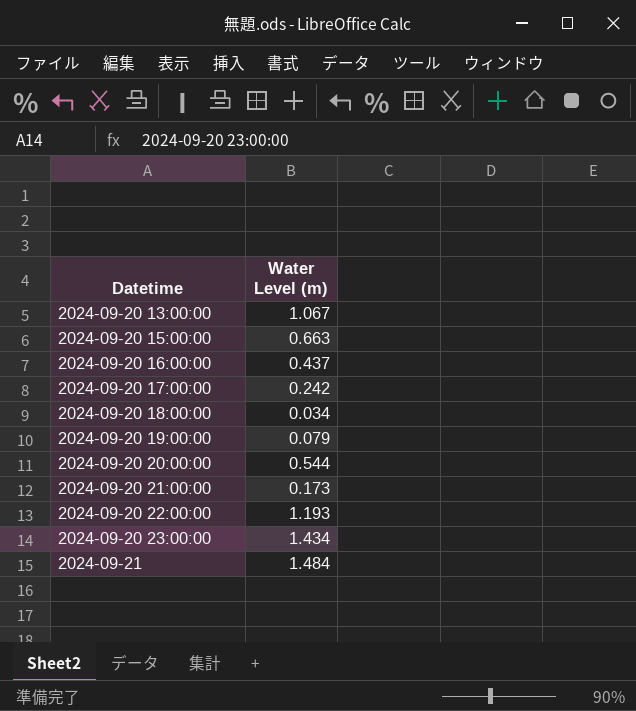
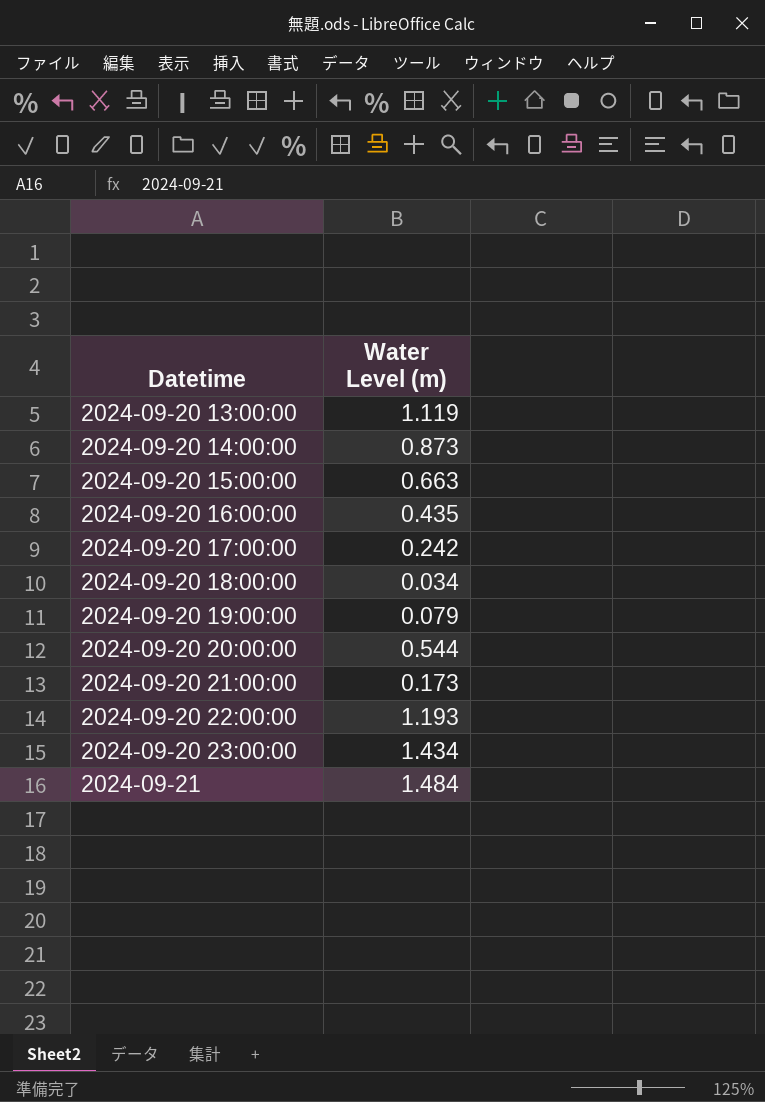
2024-09-20 13:00:00 | Water Level (m): 1.067 -> 1.119
row 2024-09-20 14:00:00: none -> 0.873
2024-09-20 16:00:00 | Water Level (m): 0.437 -> 0.435

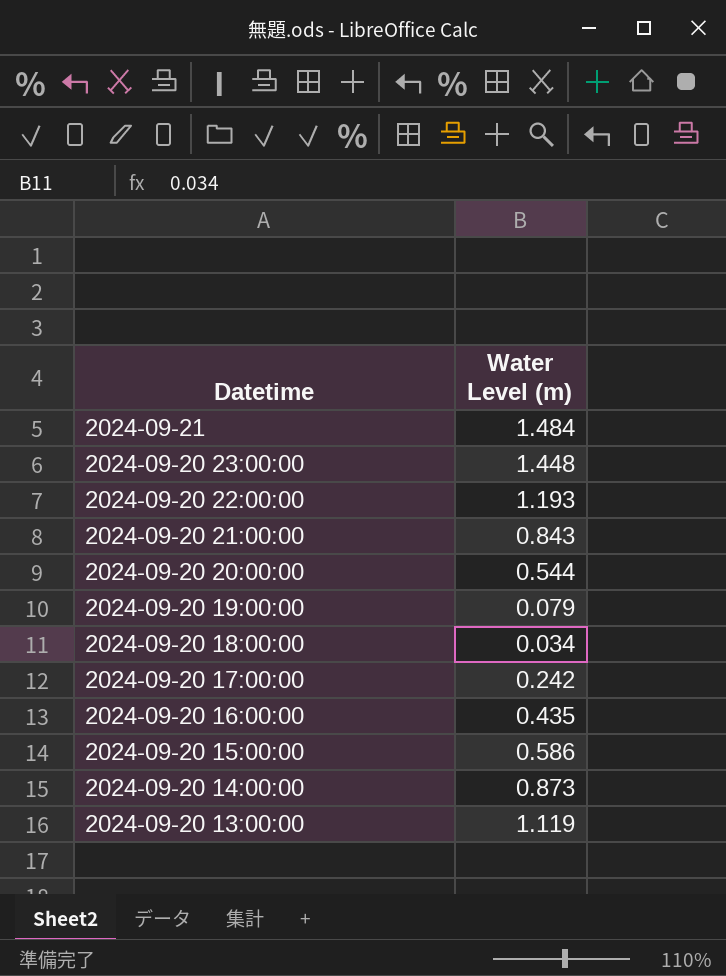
row order: Datetime ascending -> Datetime descending
2024-09-20 23:00:00 | Water Level (m): 1.434 -> 1.448
2024-09-20 21:00:00 | Water Level (m): 0.173 -> 0.843
2024-09-20 15:00:00 | Water Level (m): 0.663 -> 0.586

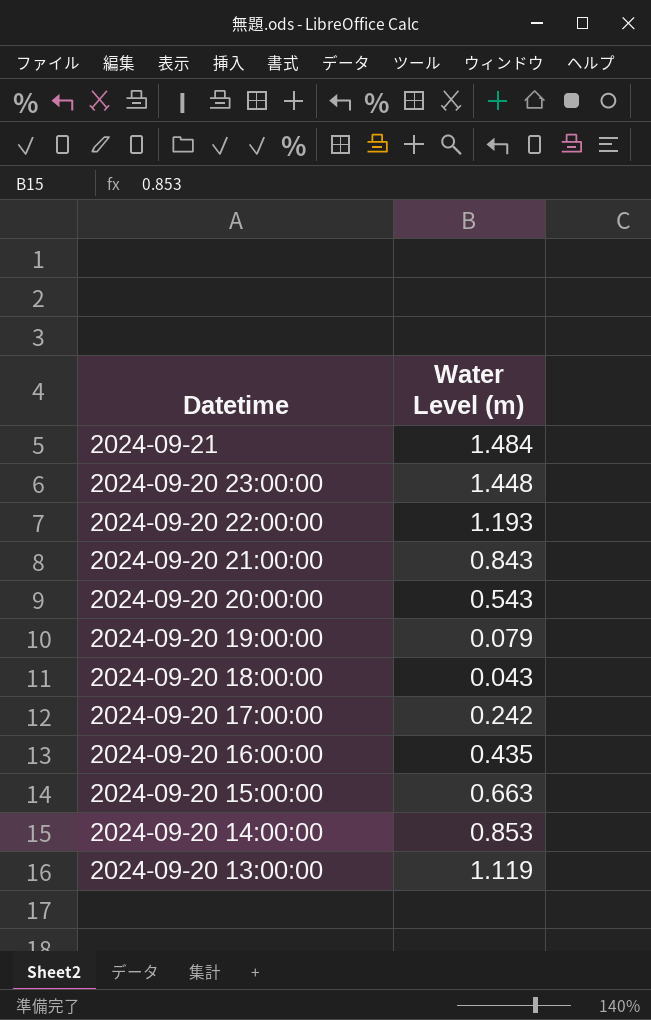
2024-09-20 20:00:00 | Water Level (m): 0.544 -> 0.543
2024-09-20 18:00:00 | Water Level (m): 0.034 -> 0.043
2024-09-20 15:00:00 | Water Level (m): 0.586 -> 0.663
2024-09-20 14:00:00 | Water Level (m): 0.873 -> 0.853

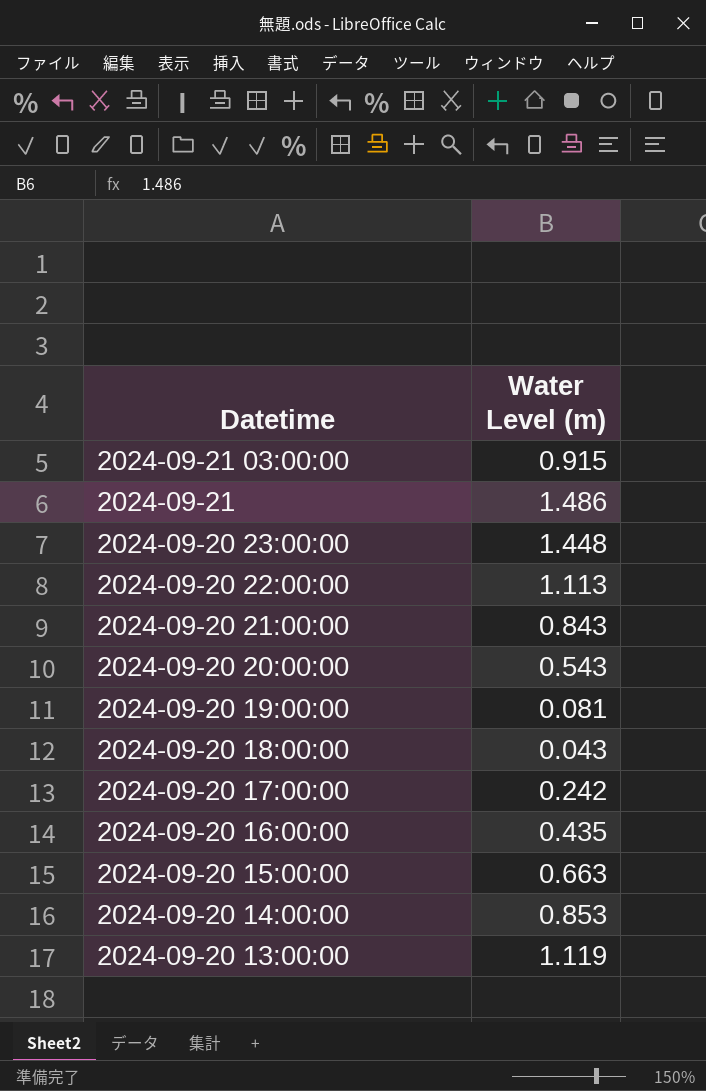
row 2024-09-21 03:00:00: none -> 0.915
2024-09-21 | Water Level (m): 1.484 -> 1.486
2024-09-20 22:00:00 | Water Level (m): 1.193 -> 1.113
2024-09-20 19:00:00 | Water Level (m): 0.079 -> 0.081

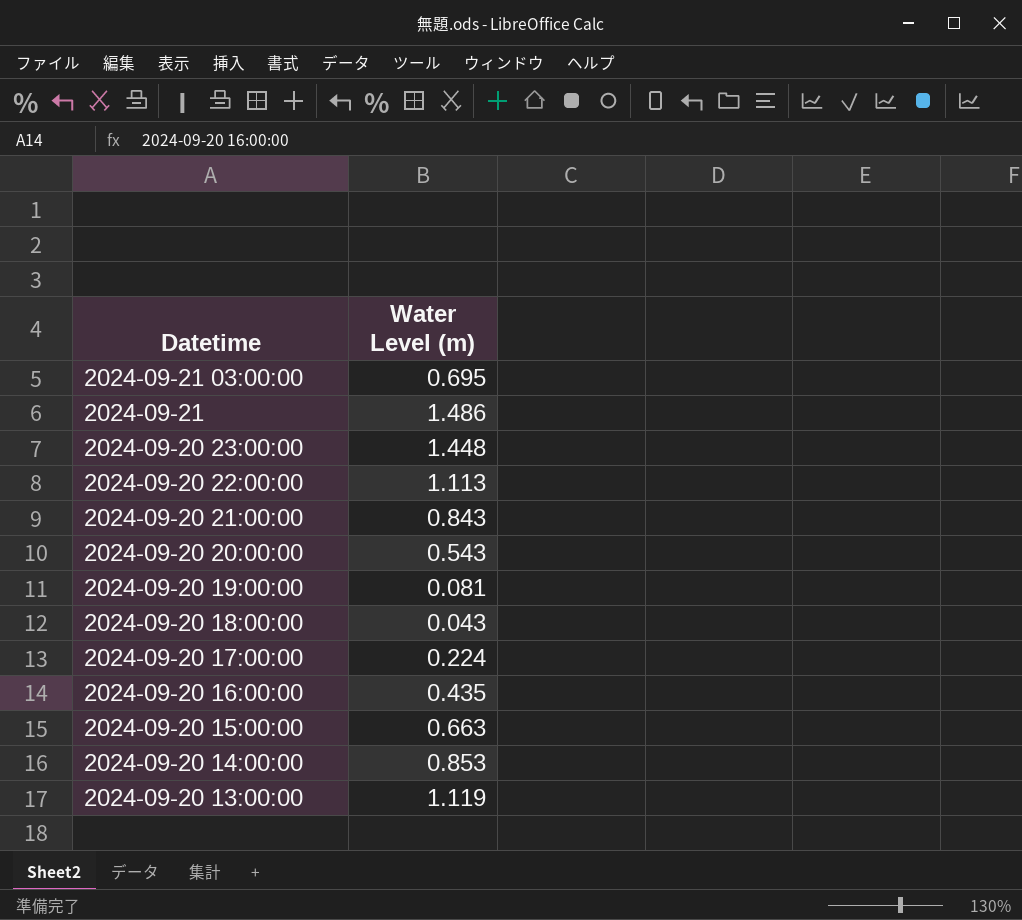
2024-09-21 03:00:00 | Water Level (m): 0.915 -> 0.695
2024-09-20 17:00:00 | Water Level (m): 0.242 -> 0.224

